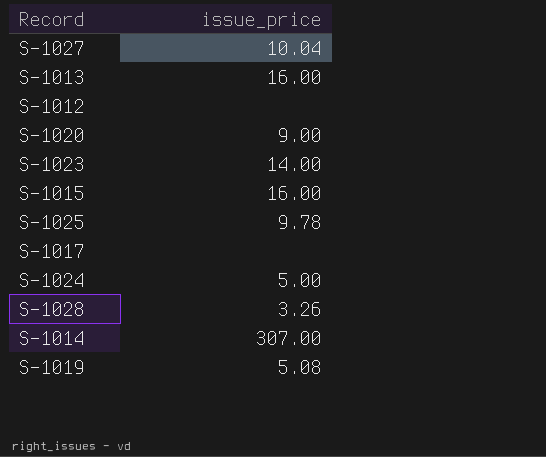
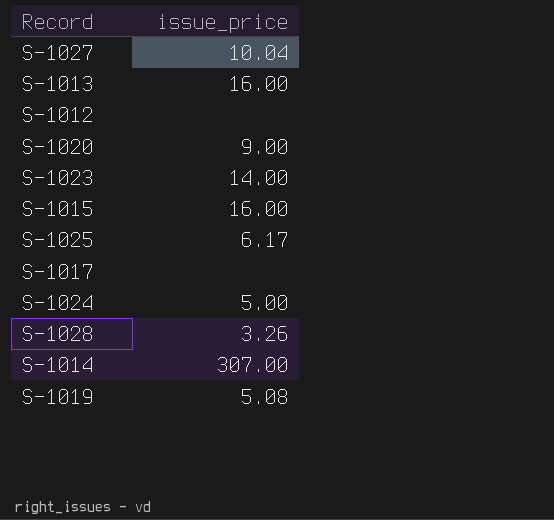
S-1025 | issue_price: 9.78 -> 6.17

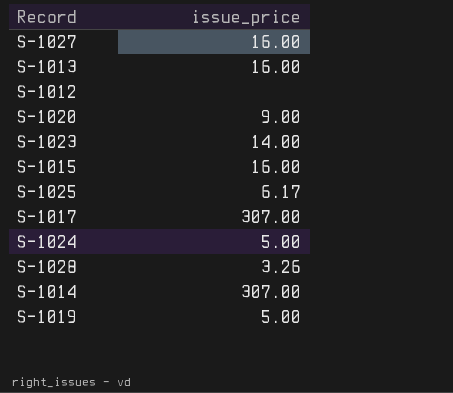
S-1027 | issue_price: 10.04 -> 16.00
S-1017 | issue_price: none -> 307.00
S-1019 | issue_price: 5.08 -> 5.00

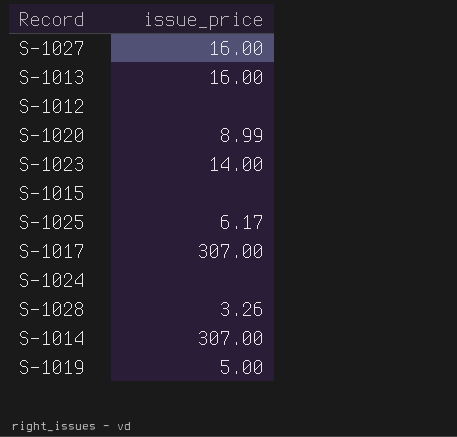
S-1020 | issue_price: 9.00 -> 8.99
S-1015 | issue_price: 16.00 -> none
S-1024 | issue_price: 5.00 -> none

